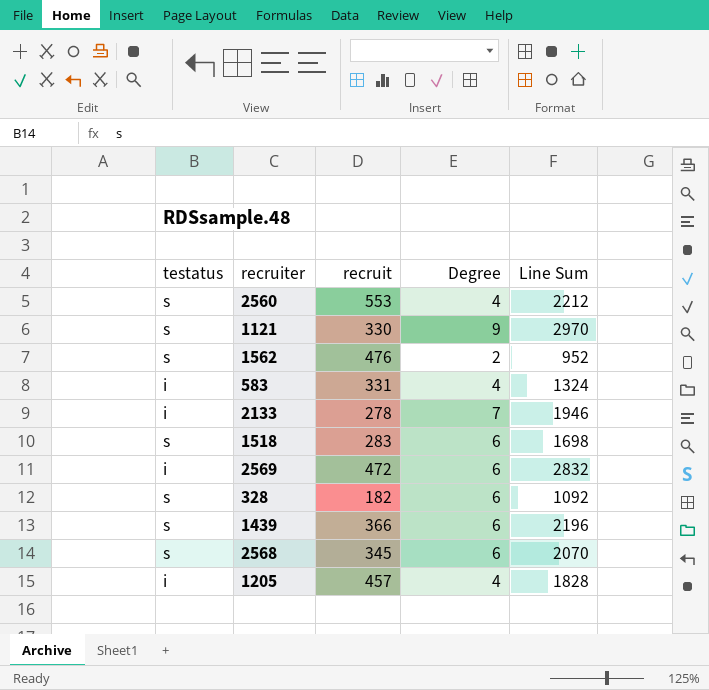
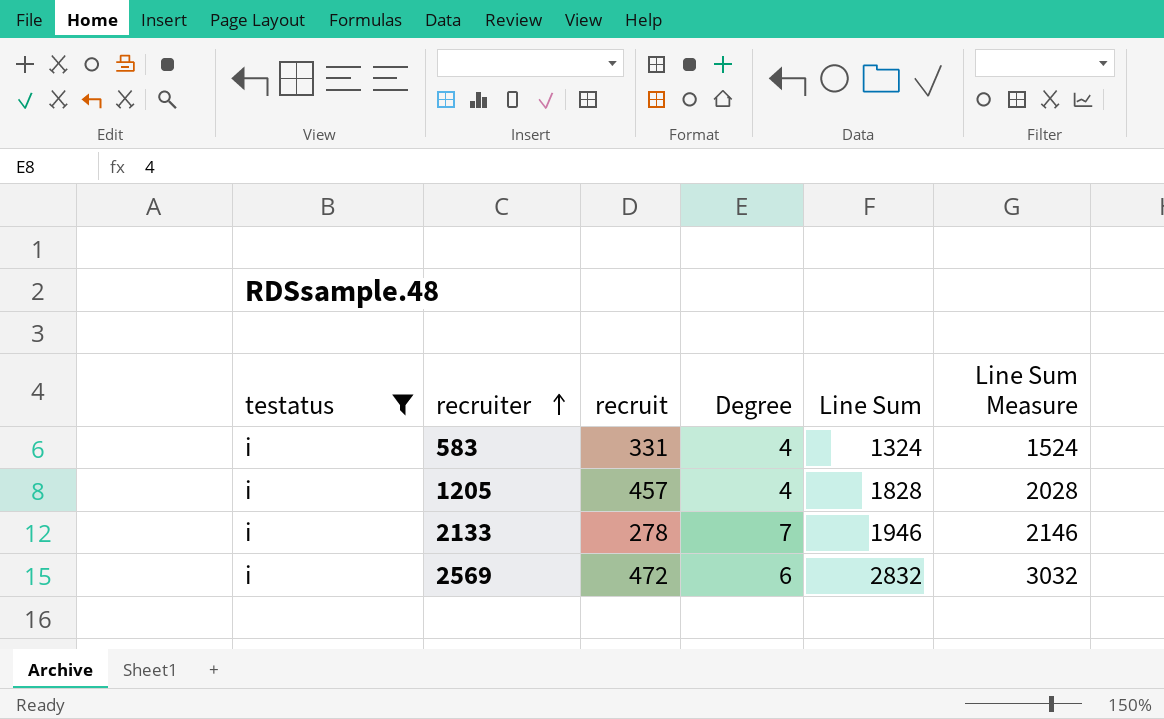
filter: none -> testatus = i
row order: none -> recruiter ascending
column Line Sum Measure | formula: none -> [Line Sum] + 200

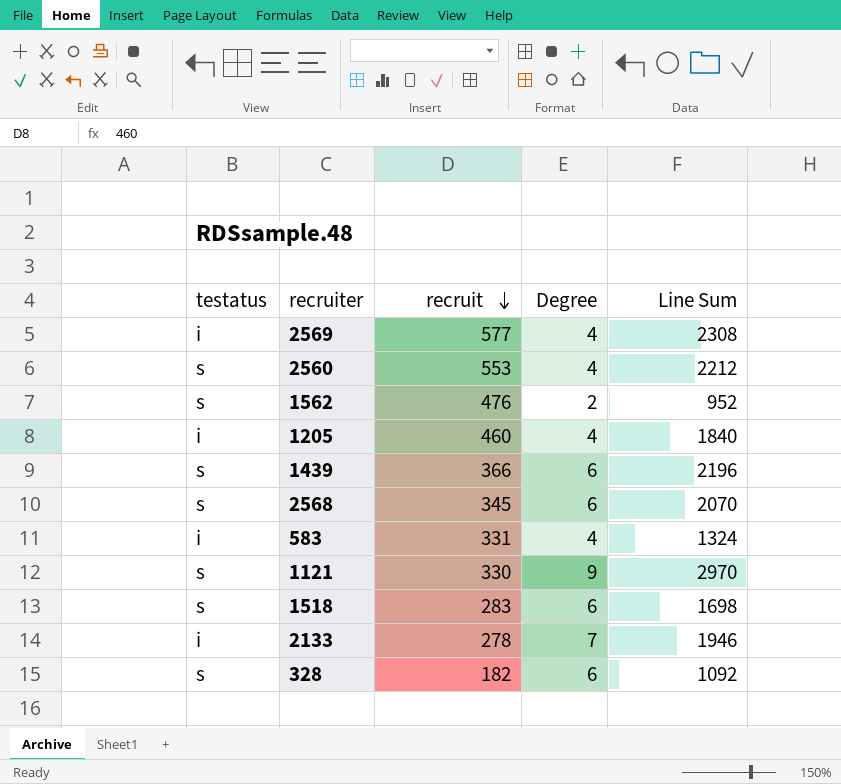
filter: testatus = i -> none
row order: recruiter ascending -> recruit descending
column Line Sum Measure | formula: [Line Sum] + 200 -> none
2569 | recruit: 472 -> 577
2569 | Degree: 6 -> 4
2569 | Line Sum: 2832 -> 2308
1205 | recruit: 457 -> 460
1205 | Line Sum: 1828 -> 1840

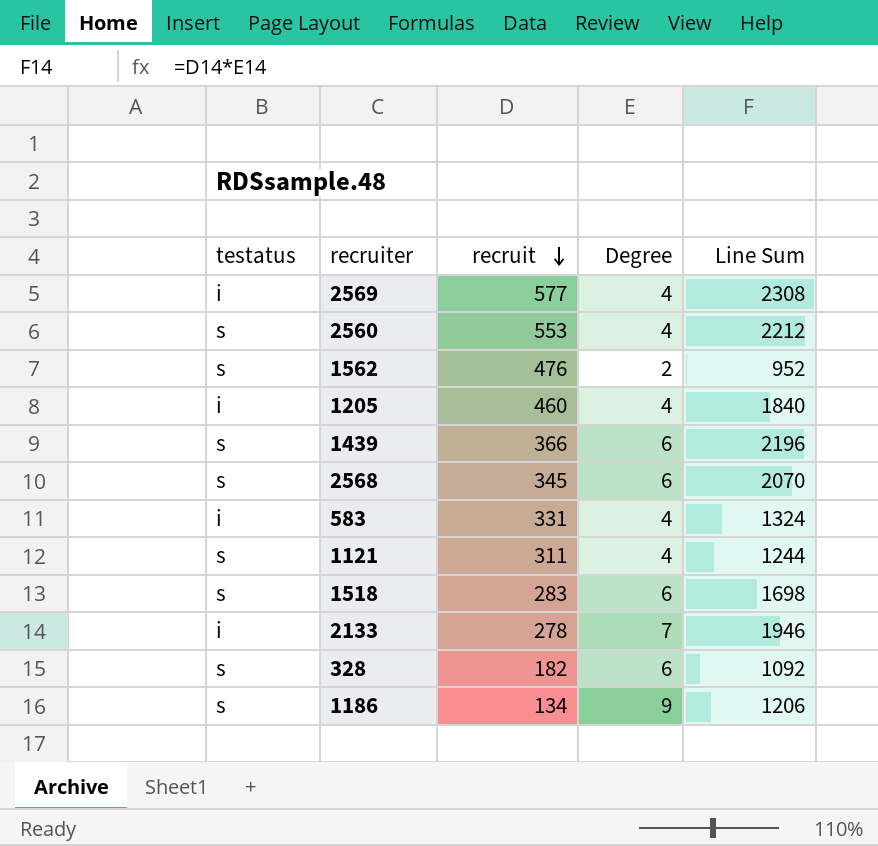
1121 | recruit: 330 -> 311
1121 | Degree: 9 -> 4
1121 | Line Sum: 2970 -> 1244
row 1186: none -> s | 134 | 9 | 1206

